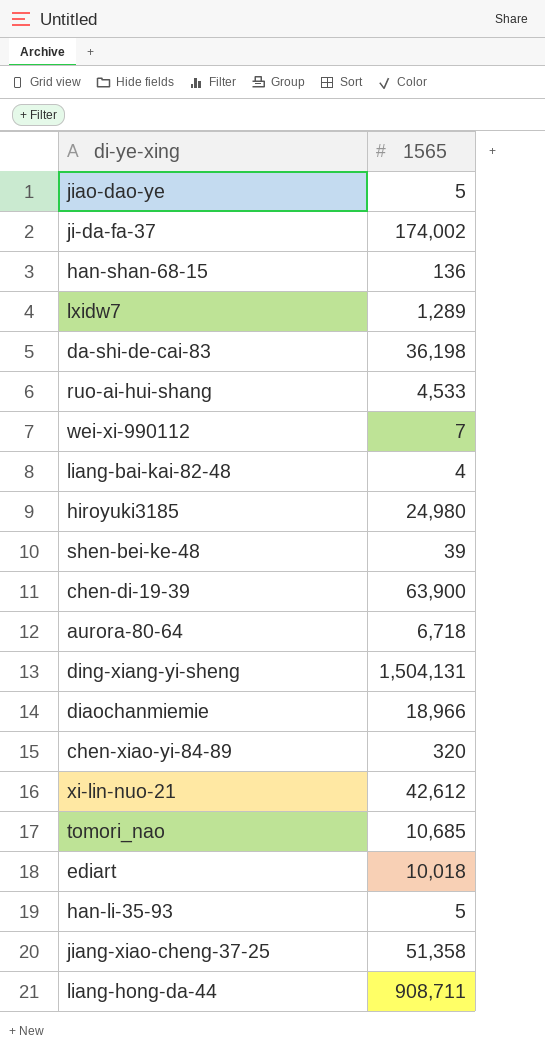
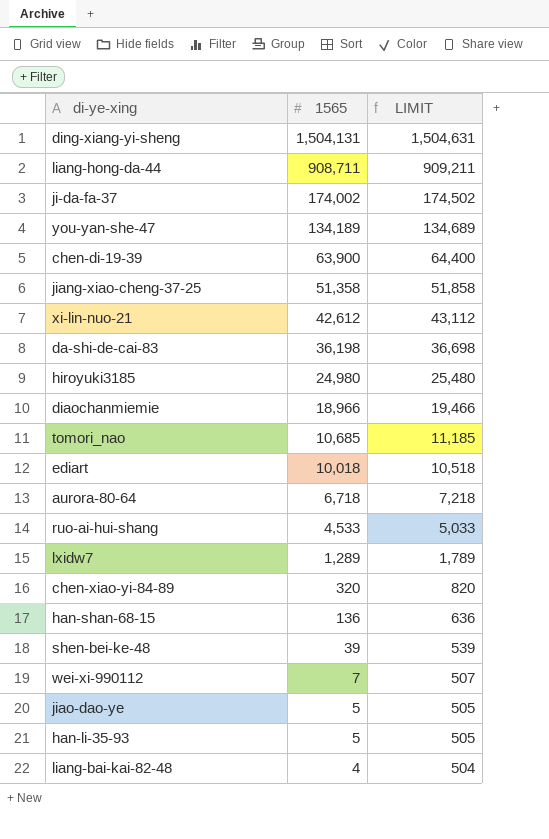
row order: none -> 1565 descending
column LIMIT | formula: none -> [1565] + 500
row you-yan-she-47: none -> 134,189 | 134,689

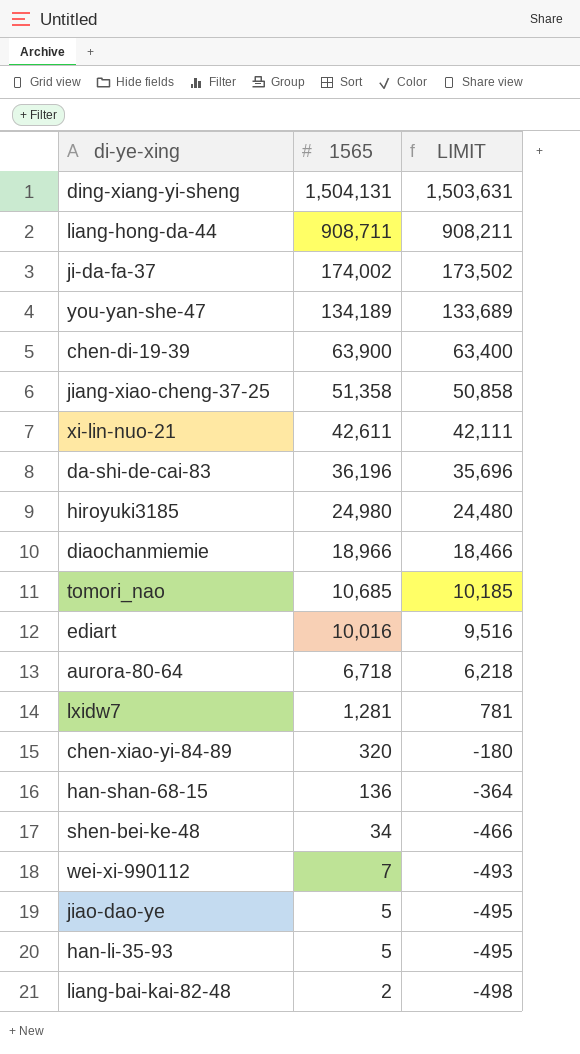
column LIMIT | formula: [1565] + 500 -> [1565] - 500
row ruo-ai-hui-shang: 4,533 | 5,033 -> none
xi-lin-nuo-21 | 1565: 42,612 -> 42,611
da-shi-de-cai-83 | 1565: 36,198 -> 36,196
ediart | 1565: 10,018 -> 10,016
lxidw7 | 1565: 1,289 -> 1,281
shen-bei-ke-48 | 1565: 39 -> 34
liang-bai-kai-82-48 | 1565: 4 -> 2

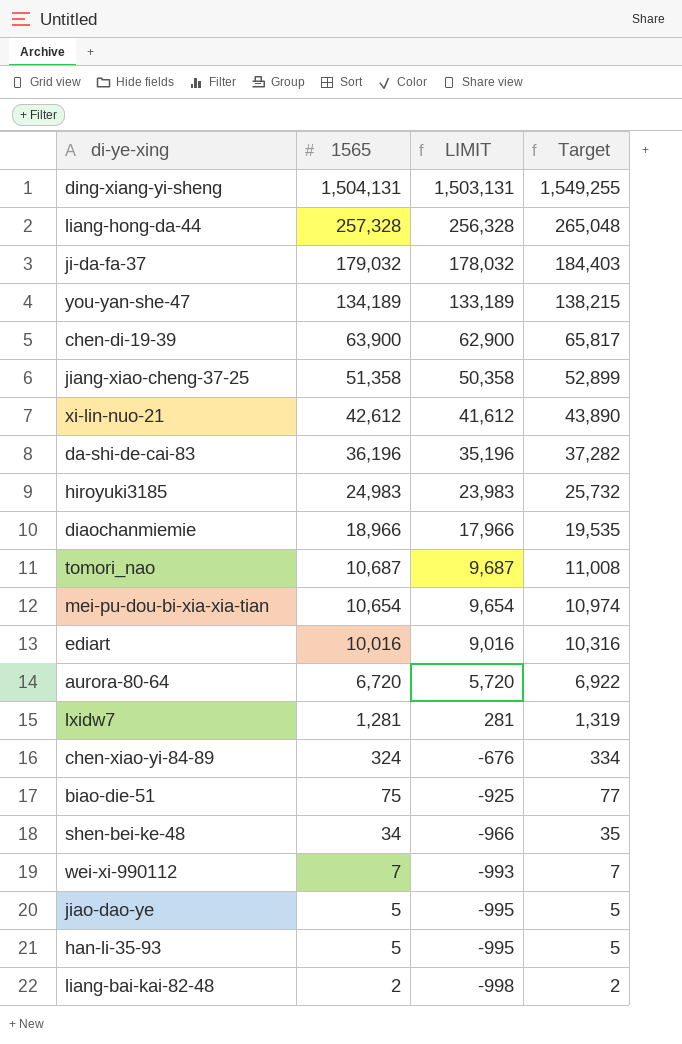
column LIMIT | formula: [1565] - 500 -> [1565] - 1000
column Target | formula: none -> [1565] * 1.03
row han-shan-68-15: 136 | -364 -> none
liang-hong-da-44 | 1565: 908,711 -> 257,328
ji-da-fa-37 | 1565: 174,002 -> 179,032
xi-lin-nuo-21 | 1565: 42,611 -> 42,612
hiroyuki3185 | 1565: 24,980 -> 24,983
tomori_nao | 1565: 10,685 -> 10,687
row mei-pu-dou-bi-xia-xia-tian: none -> 10,654 | 9,654 | 10,974
aurora-80-64 | 1565: 6,718 -> 6,720
chen-xiao-yi-84-89 | 1565: 320 -> 324
row biao-die-51: none -> 75 | -925 | 77

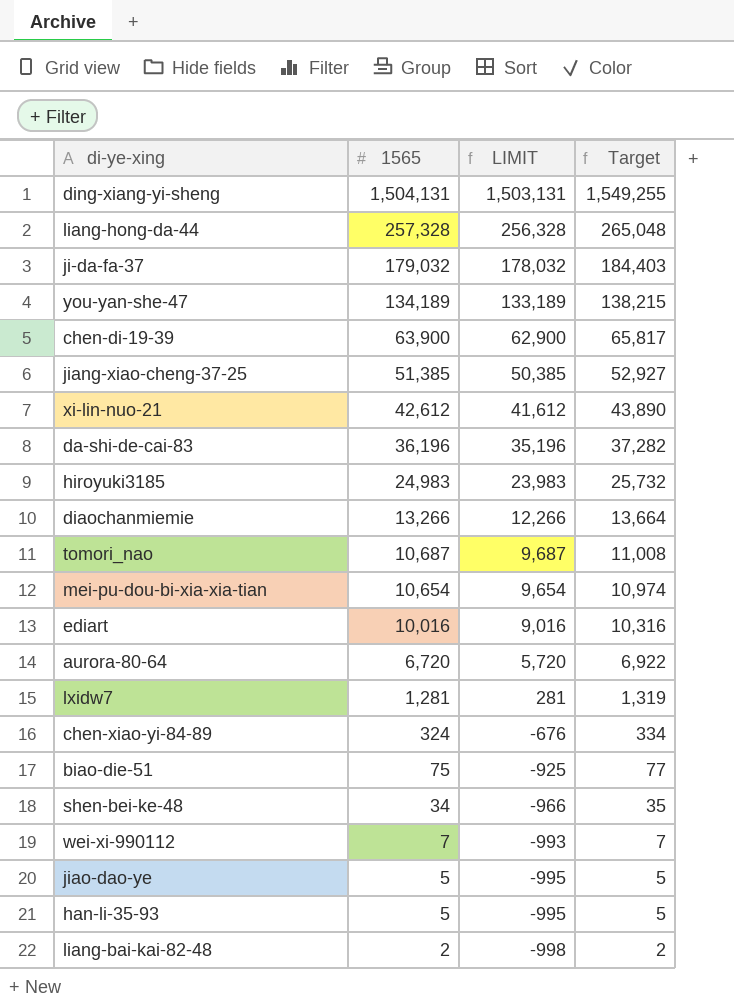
jiang-xiao-cheng-37-25 | 1565: 51,358 -> 51,385
jiang-xiao-cheng-37-25 | LIMIT: 50,358 -> 50,385
jiang-xiao-cheng-37-25 | Target: 52,899 -> 52,927
diaochanmiemie | 1565: 18,966 -> 13,266
diaochanmiemie | LIMIT: 17,966 -> 12,266
diaochanmiemie | Target: 19,535 -> 13,664

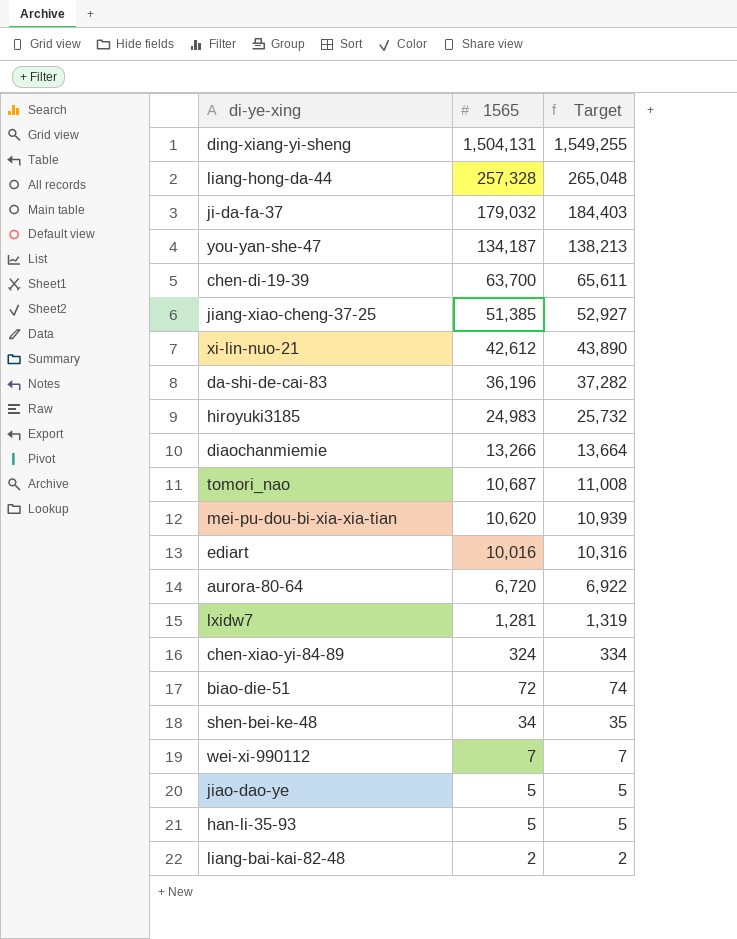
column LIMIT | formula: [1565] - 1000 -> none
you-yan-she-47 | 1565: 134,189 -> 134,187
you-yan-she-47 | Target: 138,215 -> 138,213
chen-di-19-39 | 1565: 63,900 -> 63,700
chen-di-19-39 | Target: 65,817 -> 65,611
mei-pu-dou-bi-xia-xia-tian | 1565: 10,654 -> 10,620
mei-pu-dou-bi-xia-xia-tian | Target: 10,974 -> 10,939
biao-die-51 | 1565: 75 -> 72
biao-die-51 | Target: 77 -> 74

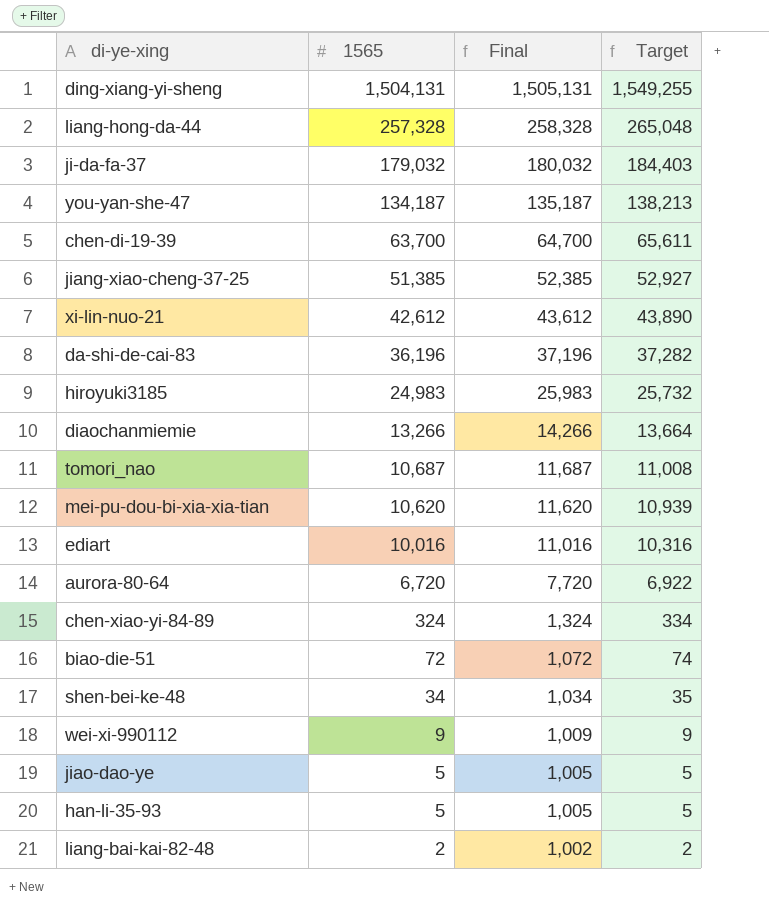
column Final | formula: none -> [1565] + 1000
row lxidw7: 1,281 | 1,319 -> none
wei-xi-990112 | 1565: 7 -> 9
wei-xi-990112 | Target: 7 -> 9

